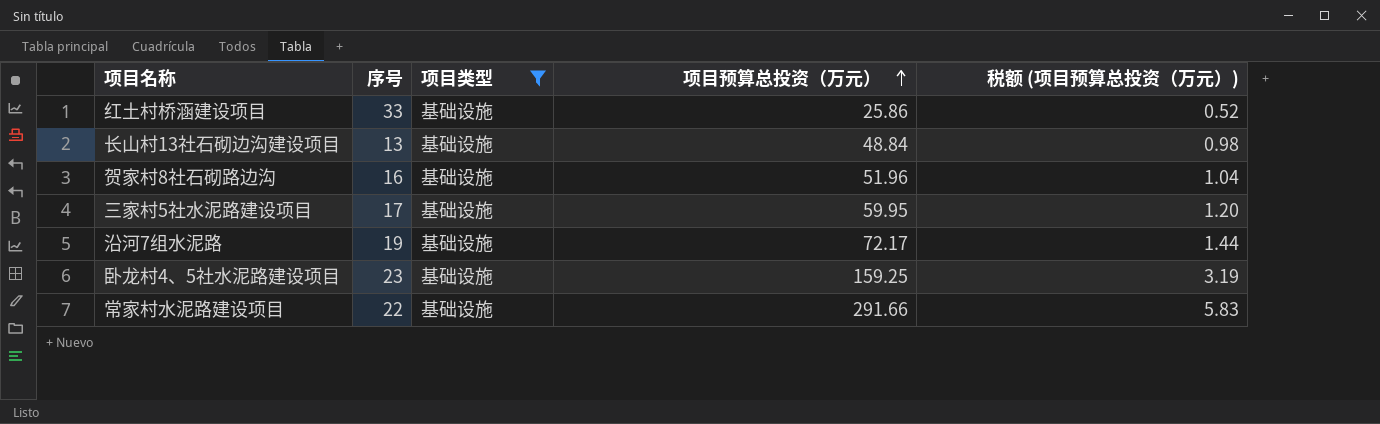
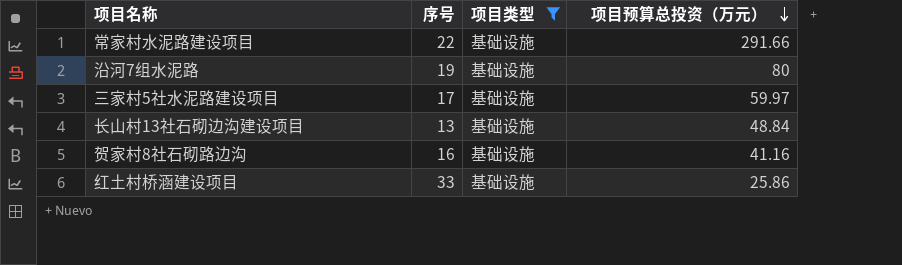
row order: 项目预算总投资（万元） ascending -> 项目预算总投资（万元） descending
column 税额 (项目预算总投资（万元）) | formula: [项目预算总投资（万元）] * 0.02 -> none
row 卧龙村4、5社水泥路建设项目: 23 | 基础设施 | 159.25 | 3.19 -> none
沿河7组水泥路 | 项目预算总投资（万元）: 72.17 -> 80
三家村5社水泥路建设项目 | 项目预算总投资（万元）: 59.95 -> 59.97
贺家村8社石砌路边沟 | 项目预算总投资（万元）: 51.96 -> 41.16

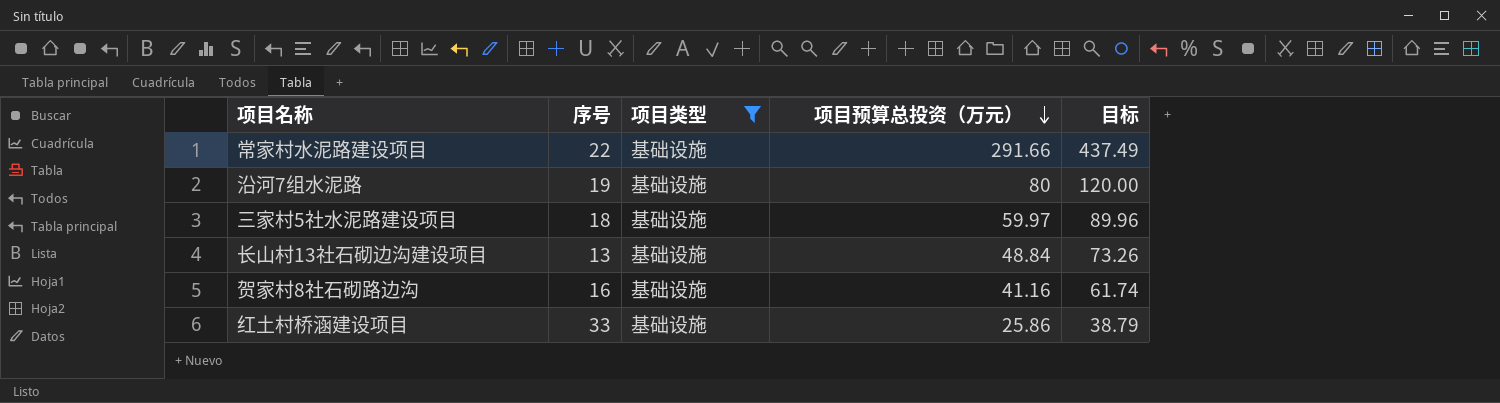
column 目标 | formula: none -> [项目预算总投资（万元）] * 1.5
三家村5社水泥路建设项目 | 序号: 17 -> 18

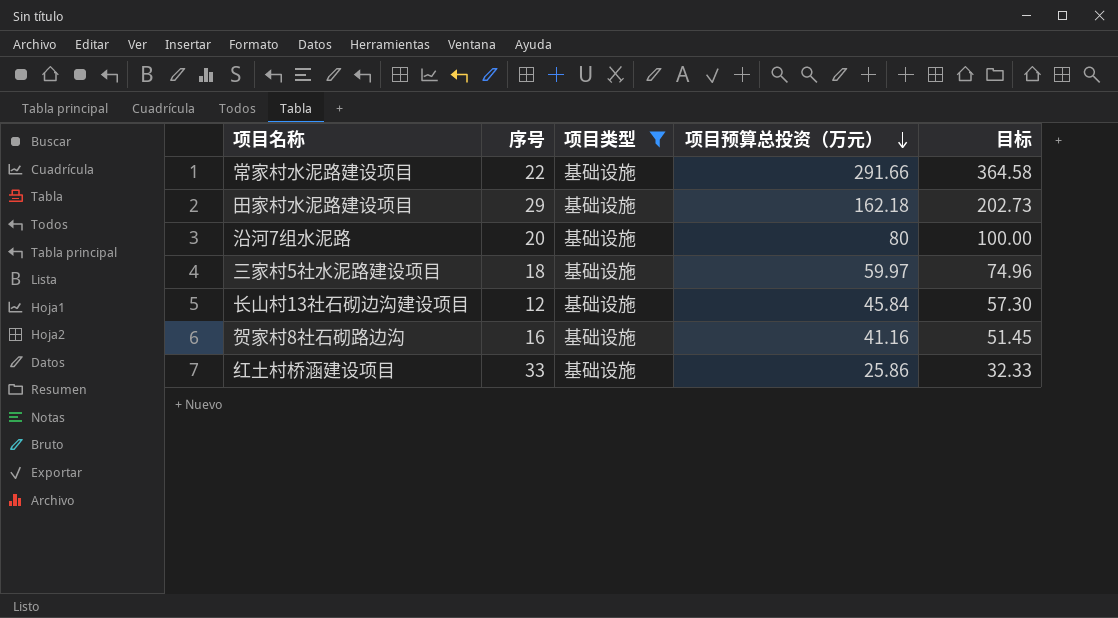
column 目标 | formula: [项目预算总投资（万元）] * 1.5 -> [项目预算总投资（万元）] * 1.25
row 田家村水泥路建设项目: none -> 29 | 基础设施 | 162.18 | 202.73
沿河7组水泥路 | 序号: 19 -> 20
长山村13社石砌边沟建设项目 | 序号: 13 -> 12
长山村13社石砌边沟建设项目 | 项目预算总投资（万元）: 48.84 -> 45.84

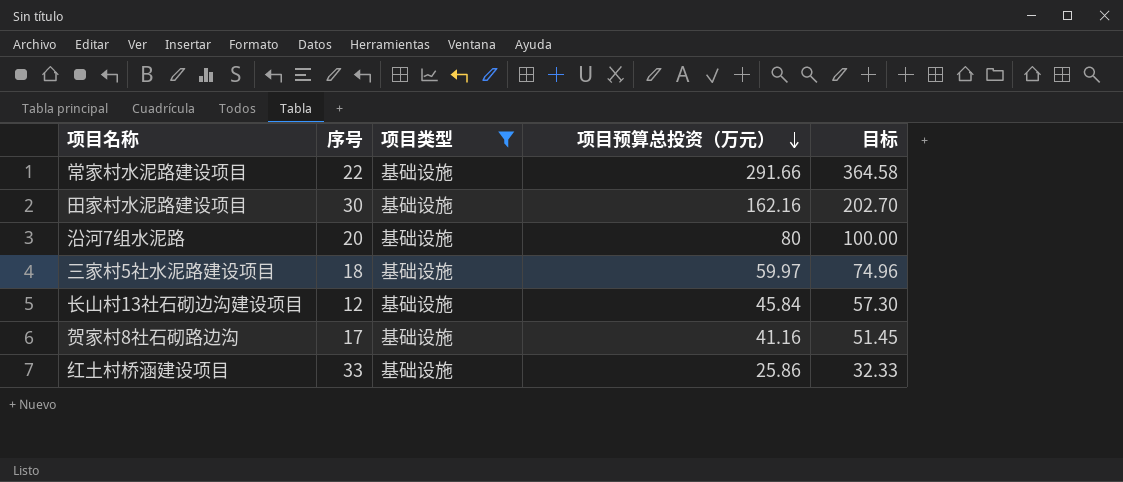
田家村水泥路建设项目 | 序号: 29 -> 30
田家村水泥路建设项目 | 项目预算总投资（万元）: 162.18 -> 162.16
田家村水泥路建设项目 | 目标: 202.73 -> 202.70
贺家村8社石砌路边沟 | 序号: 16 -> 17

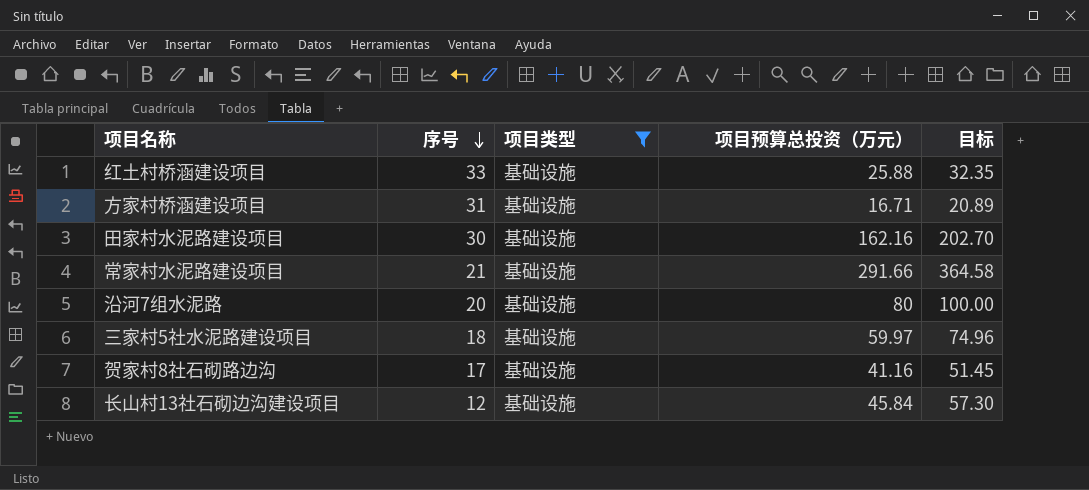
row order: 项目预算总投资（万元） descending -> 序号 descending
红土村桥涵建设项目 | 项目预算总投资（万元）: 25.86 -> 25.88
红土村桥涵建设项目 | 目标: 32.33 -> 32.35
row 方家村桥涵建设项目: none -> 31 | 基础设施 | 16.71 | 20.89
常家村水泥路建设项目 | 序号: 22 -> 21

